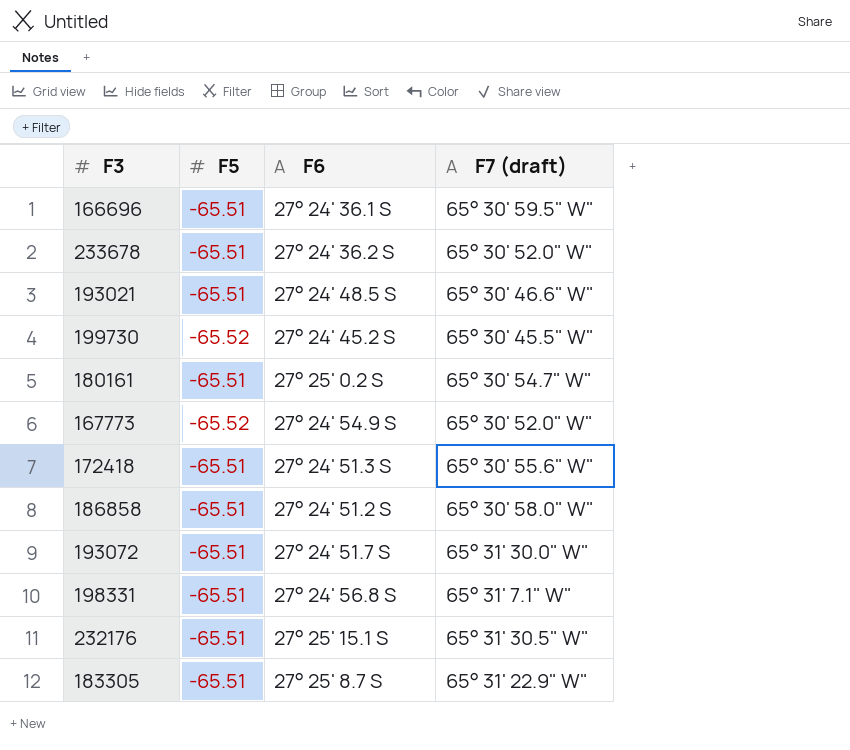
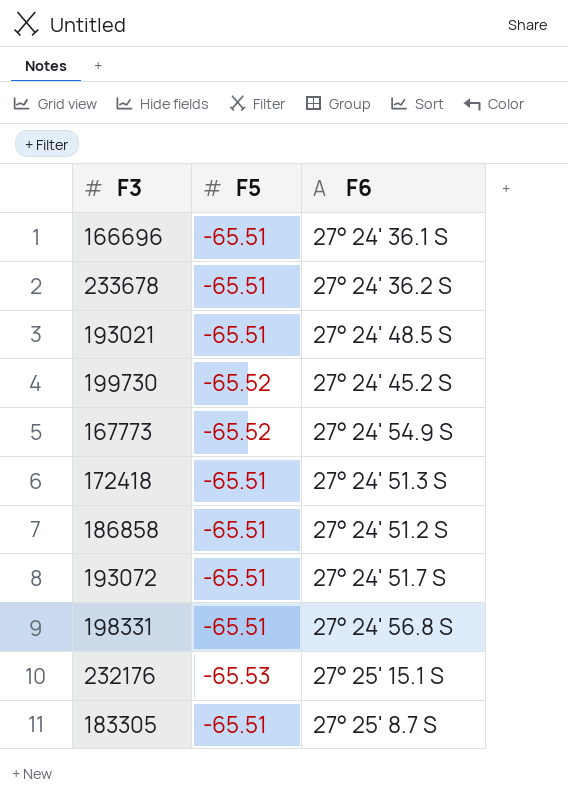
column F7 (draft) | position: 4 -> none
row 180161: -65.51 | 27° 25' 0.2 S | 65° 30' 54.7" W" -> none
232176 | F5: -65.51 -> -65.53

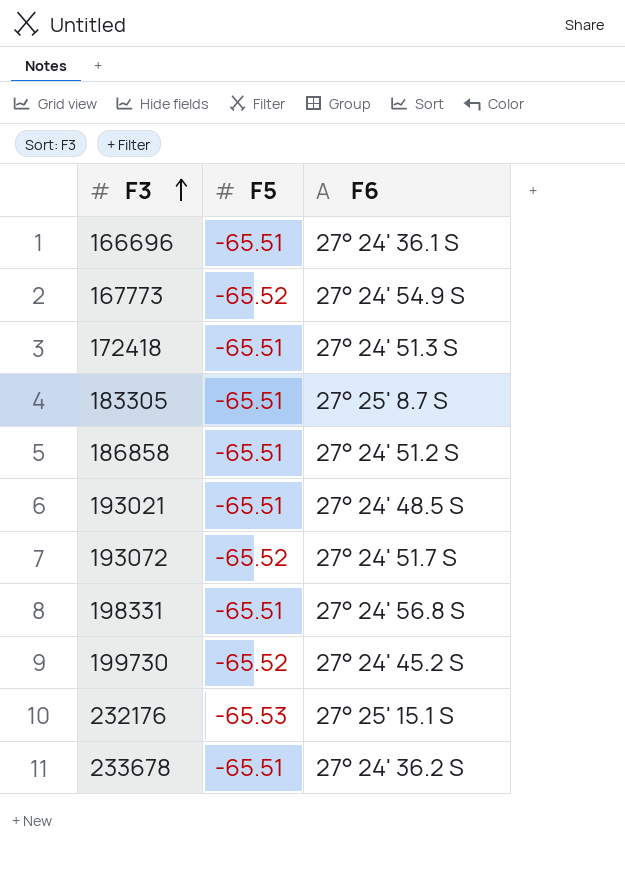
row order: none -> F3 ascending
193072 | F5: -65.51 -> -65.52

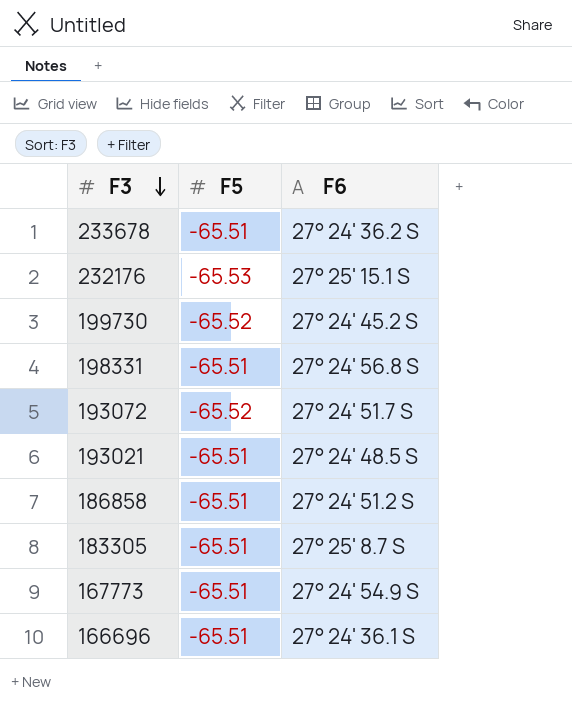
row order: F3 ascending -> F3 descending
row 172418: -65.51 | 27° 24' 51.3 S -> none
167773 | F5: -65.52 -> -65.51

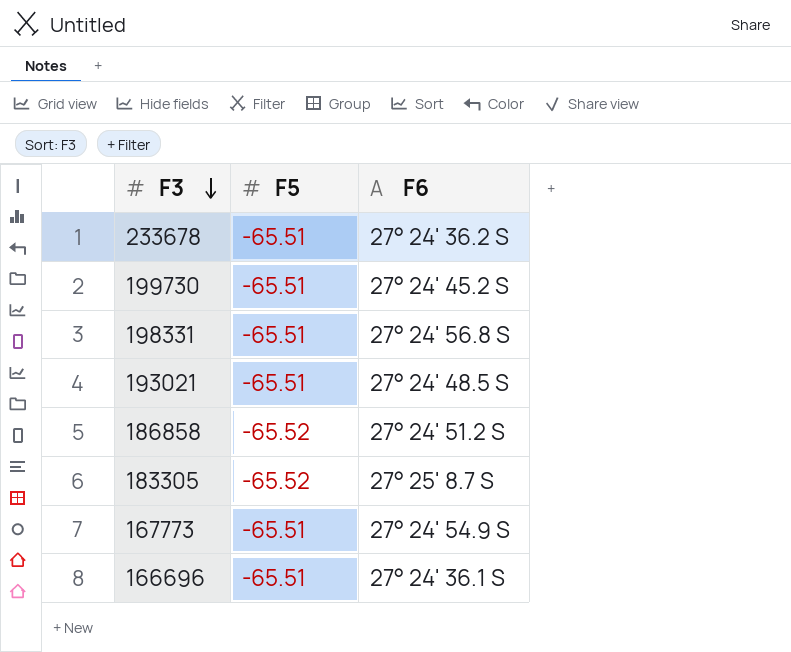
row 232176: -65.53 | 27° 25' 15.1 S -> none
row 193072: -65.52 | 27° 24' 51.7 S -> none
199730 | F5: -65.52 -> -65.51
186858 | F5: -65.51 -> -65.52
183305 | F5: -65.51 -> -65.52

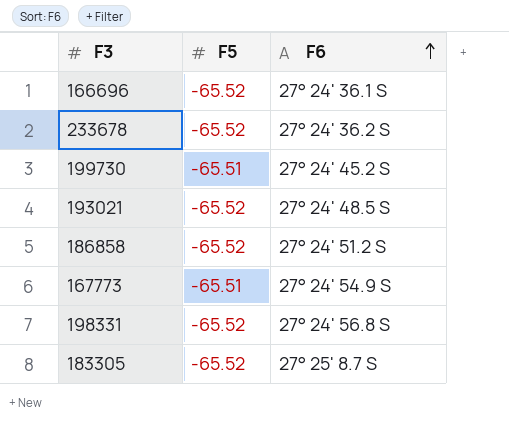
row order: F3 descending -> F6 ascending
166696 | F5: -65.51 -> -65.52
233678 | F5: -65.51 -> -65.52
193021 | F5: -65.51 -> -65.52
198331 | F5: -65.51 -> -65.52

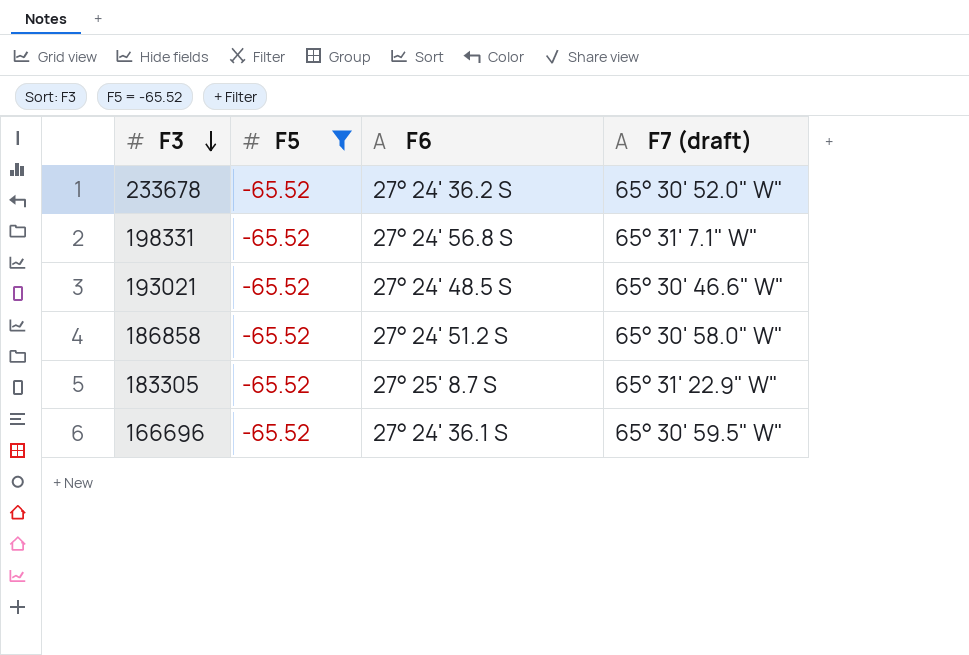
filter: none -> F5 = -65.52
row order: F6 ascending -> F3 descending
column F7 (draft) | position: none -> 4

